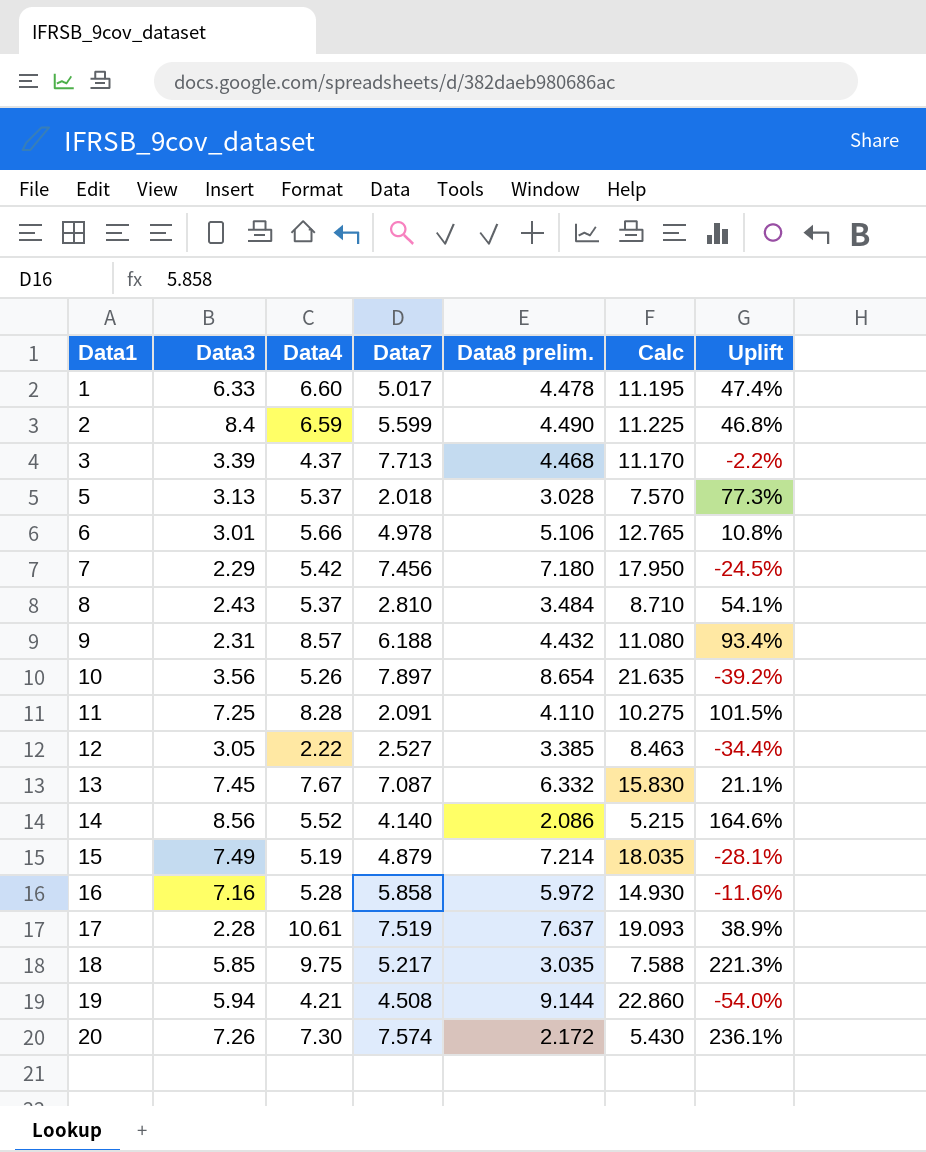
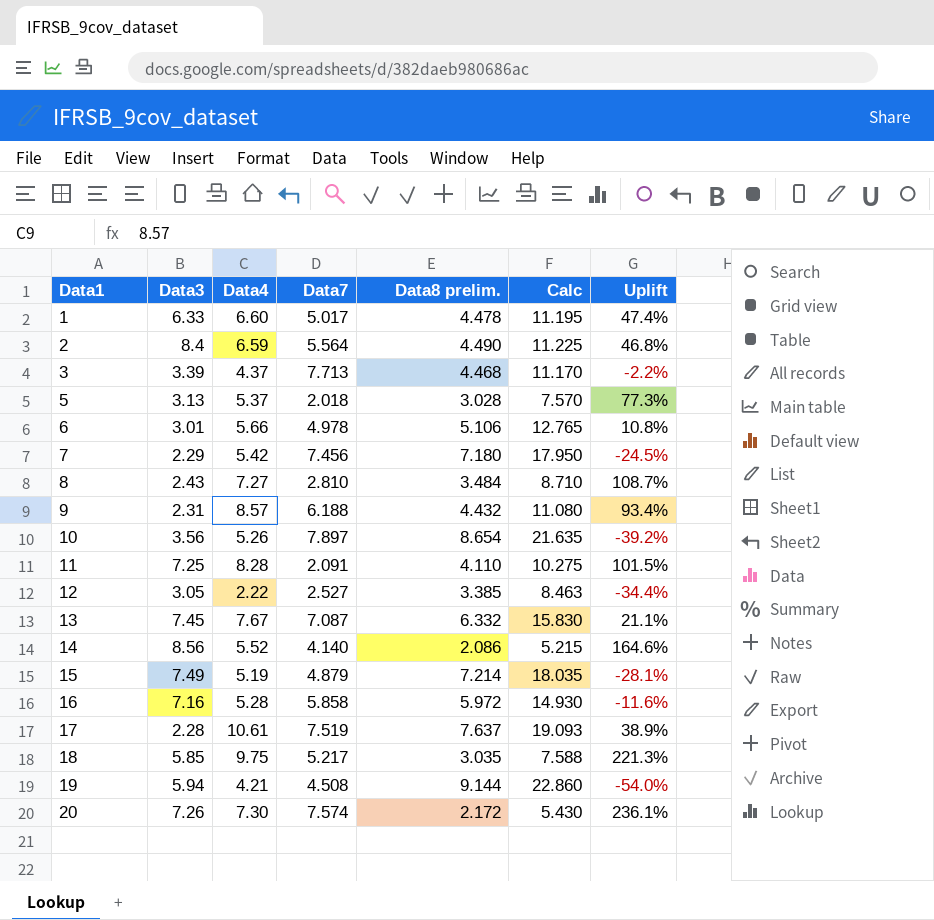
2 | Data7: 5.599 -> 5.564
8 | Data4: 5.37 -> 7.27
8 | Uplift: 54.1% -> 108.7%

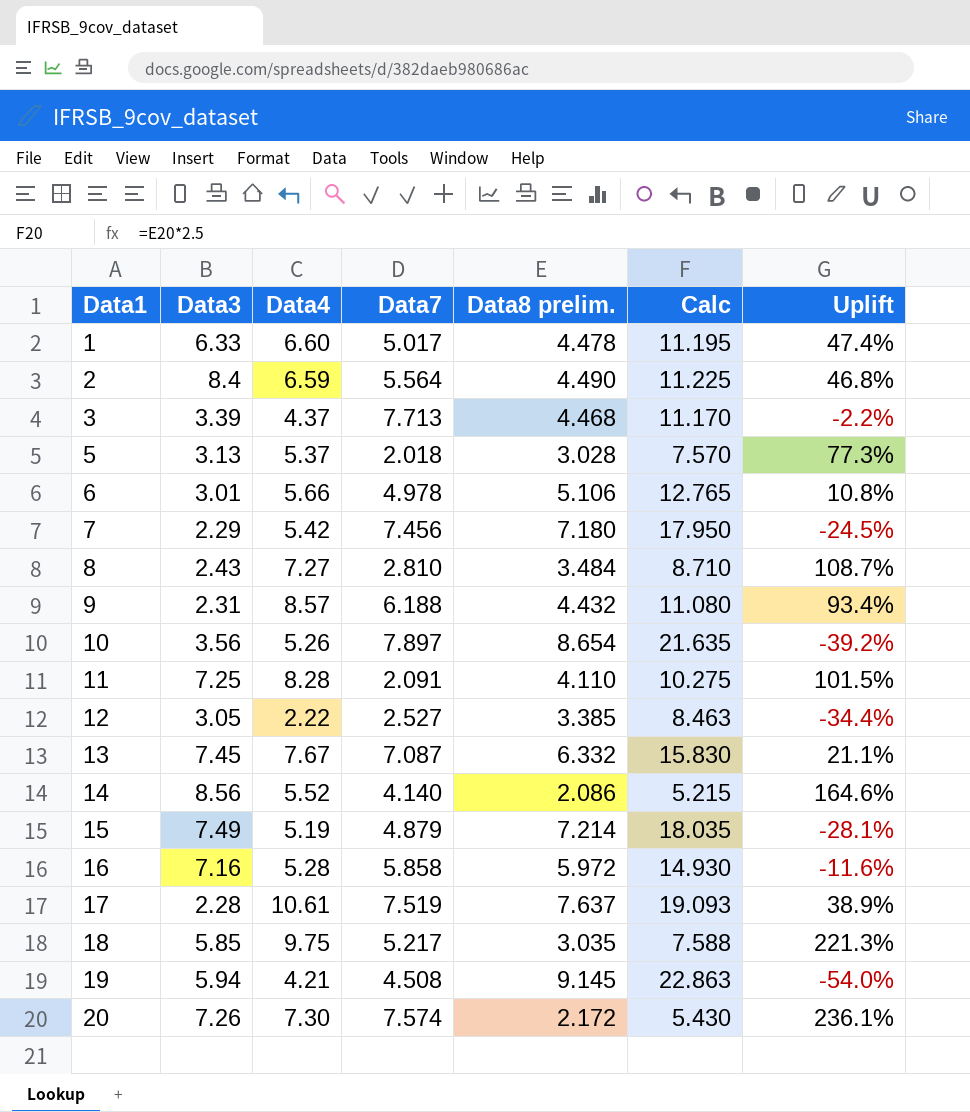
19 | Data8 prelim.: 9.144 -> 9.145
19 | Calc: 22.860 -> 22.863

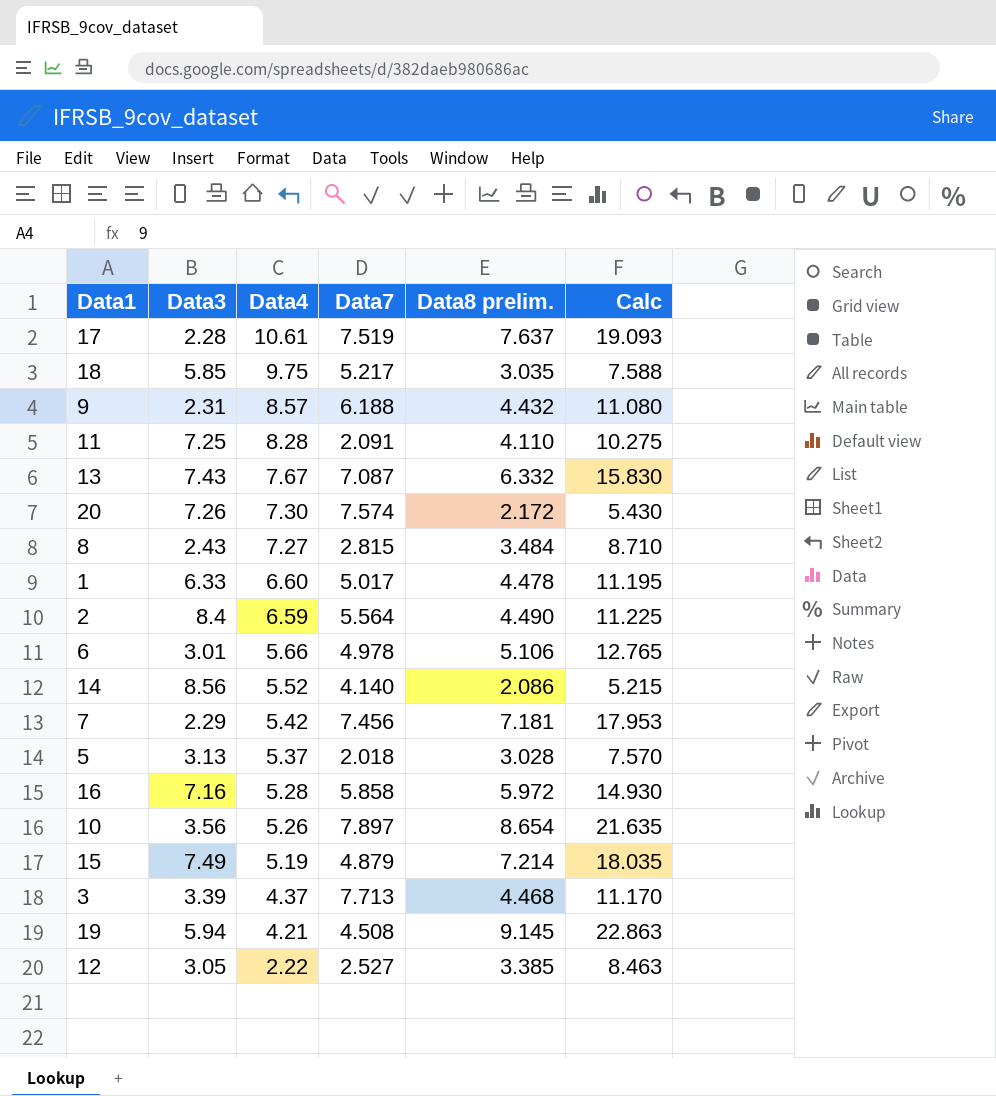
row order: Data1 ascending -> Data4 descending
column Uplift | formula: ([Data4] - [Data8 prelim.]) / [Data8 prelim.] -> none
13 | Data3: 7.45 -> 7.43
8 | Data7: 2.810 -> 2.815
7 | Data8 prelim.: 7.180 -> 7.181
7 | Calc: 17.950 -> 17.953

